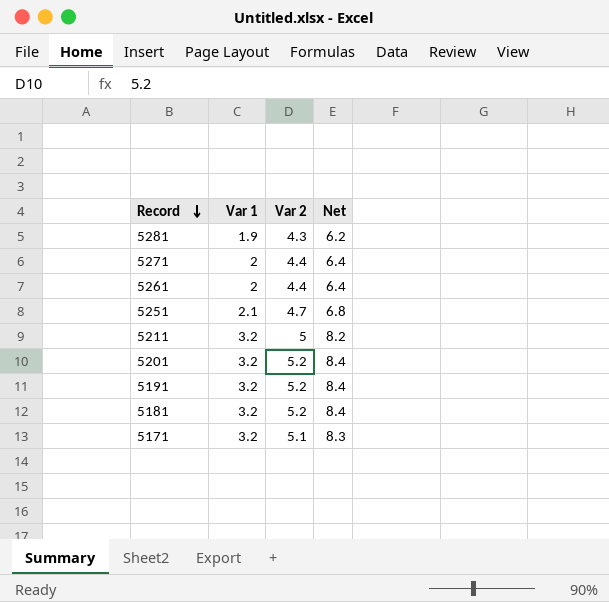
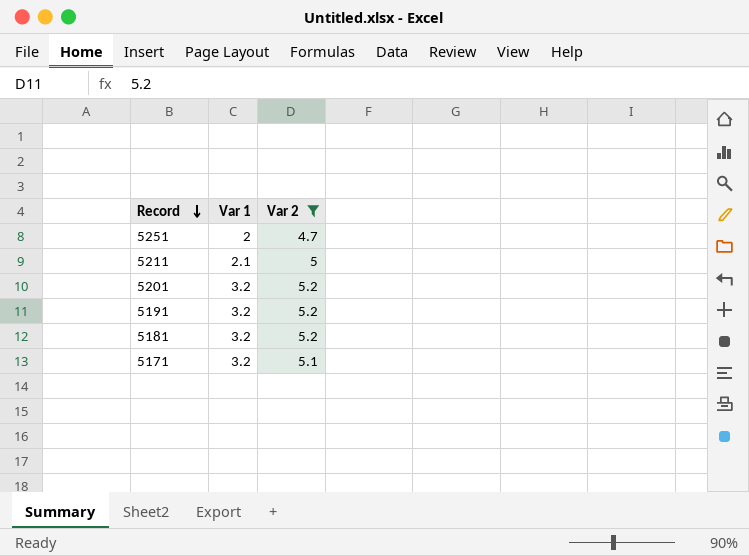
filter: none -> Var 2 >= 4.7
column Net | formula: [Var 1] + [Var 2] -> none
5251 | Var 1: 2.1 -> 2
5211 | Var 1: 3.2 -> 2.1

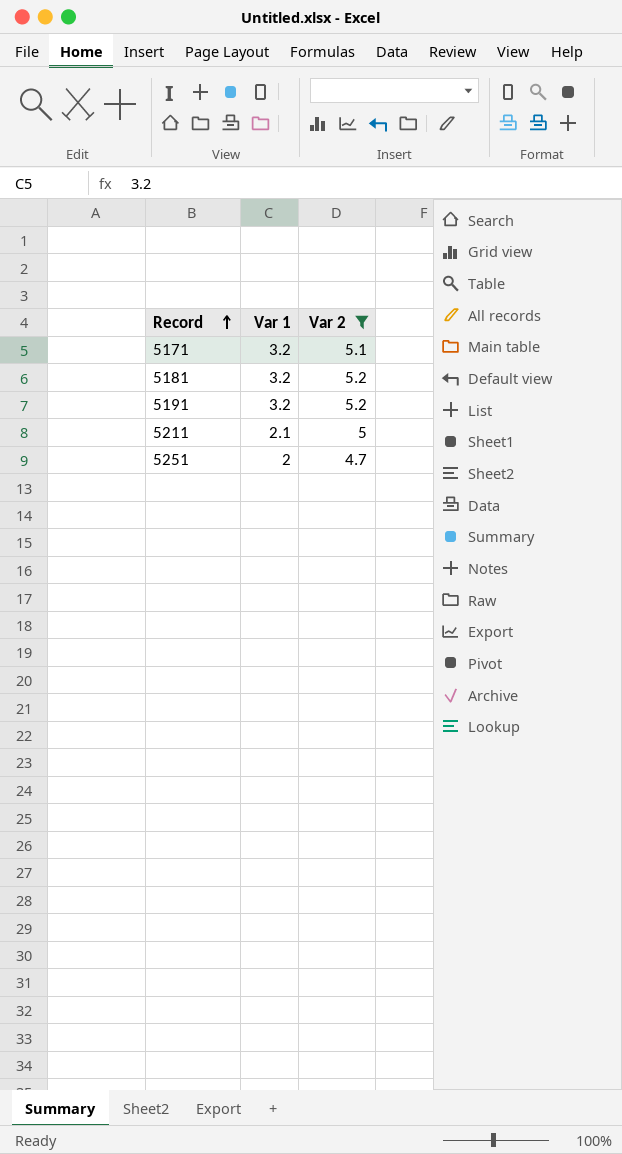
row order: Record descending -> Record ascending
row 5201: 3.2 | 5.2 -> none

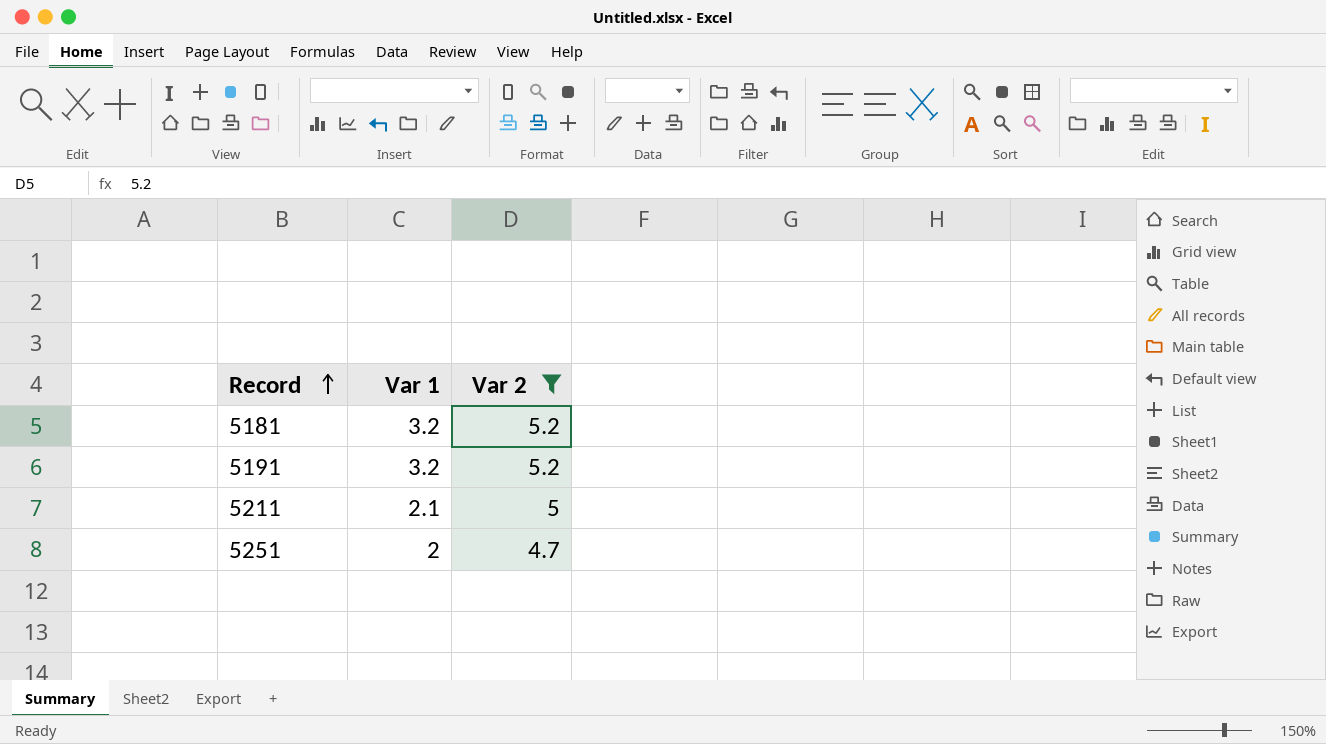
row 5171: 3.2 | 5.1 -> none

